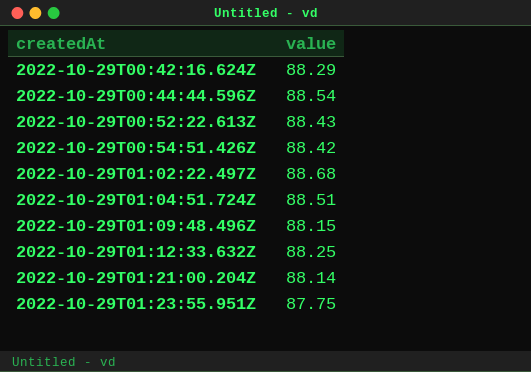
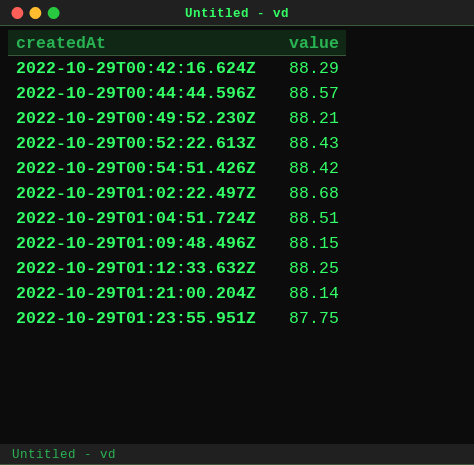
2022-10-29T00:44:44.596Z | value: 88.54 -> 88.57
row 2022-10-29T00:49:52.230Z: none -> 88.21

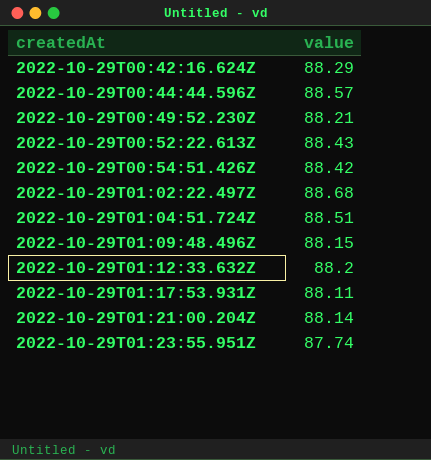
2022-10-29T01:12:33.632Z | value: 88.25 -> 88.2
row 2022-10-29T01:17:53.931Z: none -> 88.11
2022-10-29T01:23:55.951Z | value: 87.75 -> 87.74

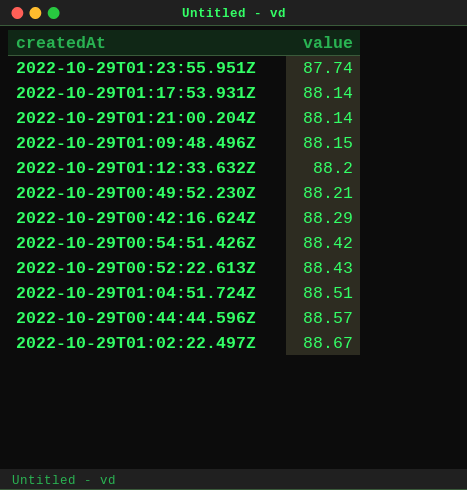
row order: createdAt ascending -> value ascending
2022-10-29T01:17:53.931Z | value: 88.11 -> 88.14
2022-10-29T01:02:22.497Z | value: 88.68 -> 88.67

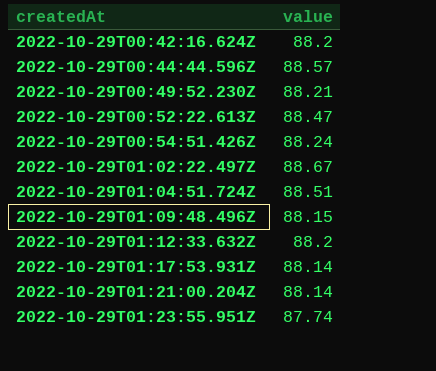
row order: value ascending -> createdAt ascending
2022-10-29T00:42:16.624Z | value: 88.29 -> 88.2
2022-10-29T00:52:22.613Z | value: 88.43 -> 88.47
2022-10-29T00:54:51.426Z | value: 88.42 -> 88.24

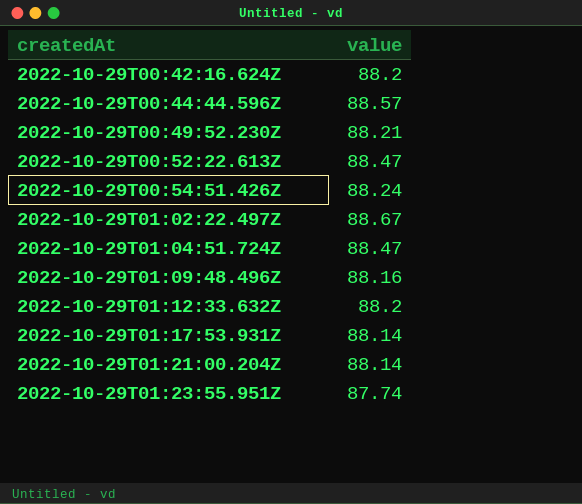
2022-10-29T01:04:51.724Z | value: 88.51 -> 88.47
2022-10-29T01:09:48.496Z | value: 88.15 -> 88.16

